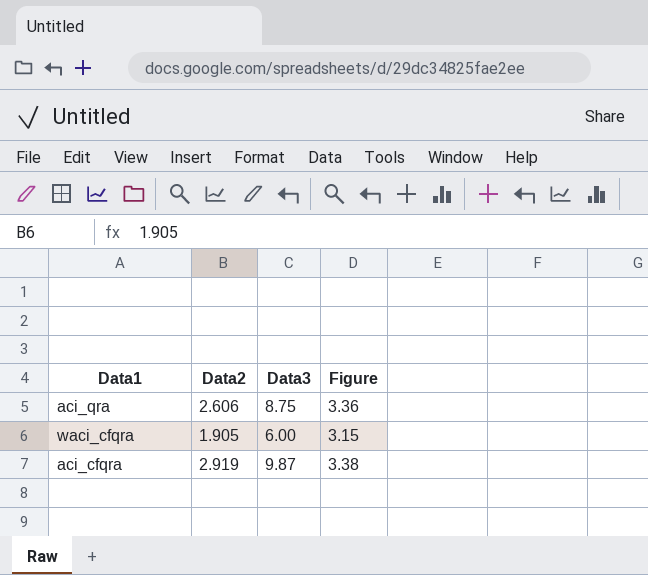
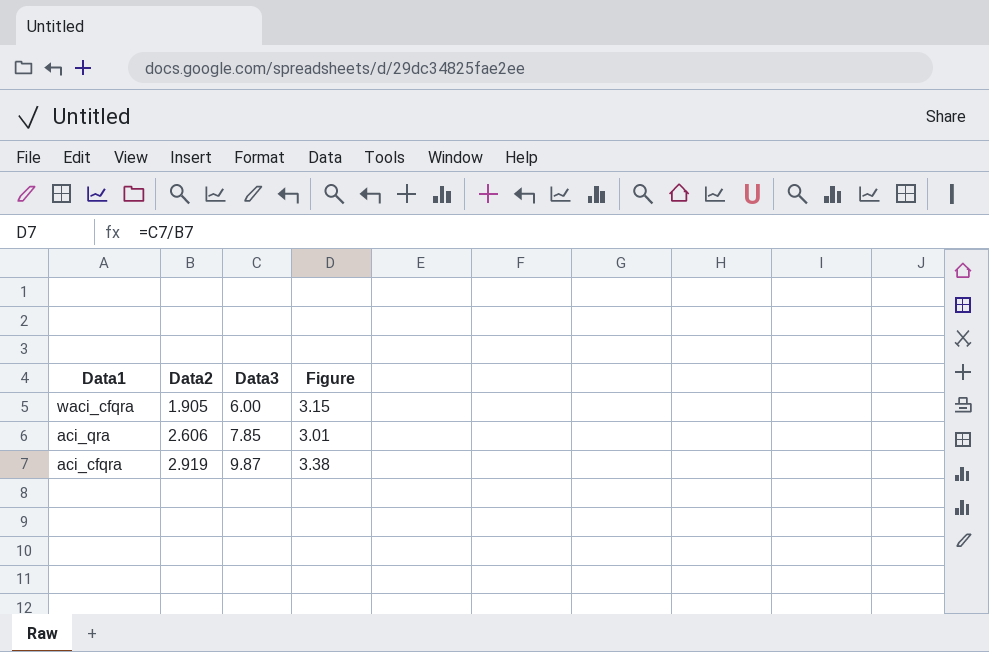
row order: none -> Data1 descending
aci_qra | Data3: 8.75 -> 7.85
aci_qra | Figure: 3.36 -> 3.01

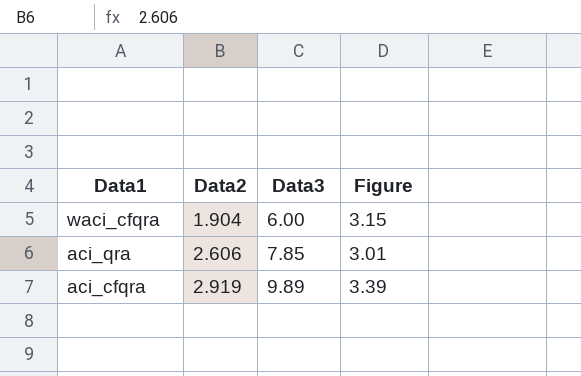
waci_cfqra | Data2: 1.905 -> 1.904
aci_cfqra | Data3: 9.87 -> 9.89
aci_cfqra | Figure: 3.38 -> 3.39

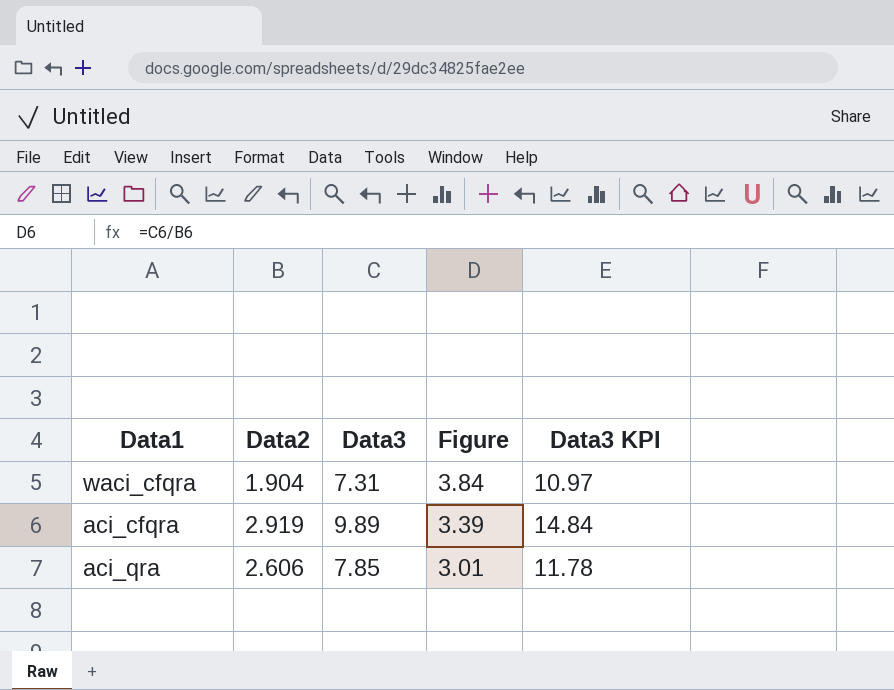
row order: Data1 descending -> Figure descending
column Data3 KPI | formula: none -> [Data3] * 1.5
waci_cfqra | Data3: 6.00 -> 7.31
waci_cfqra | Figure: 3.15 -> 3.84

